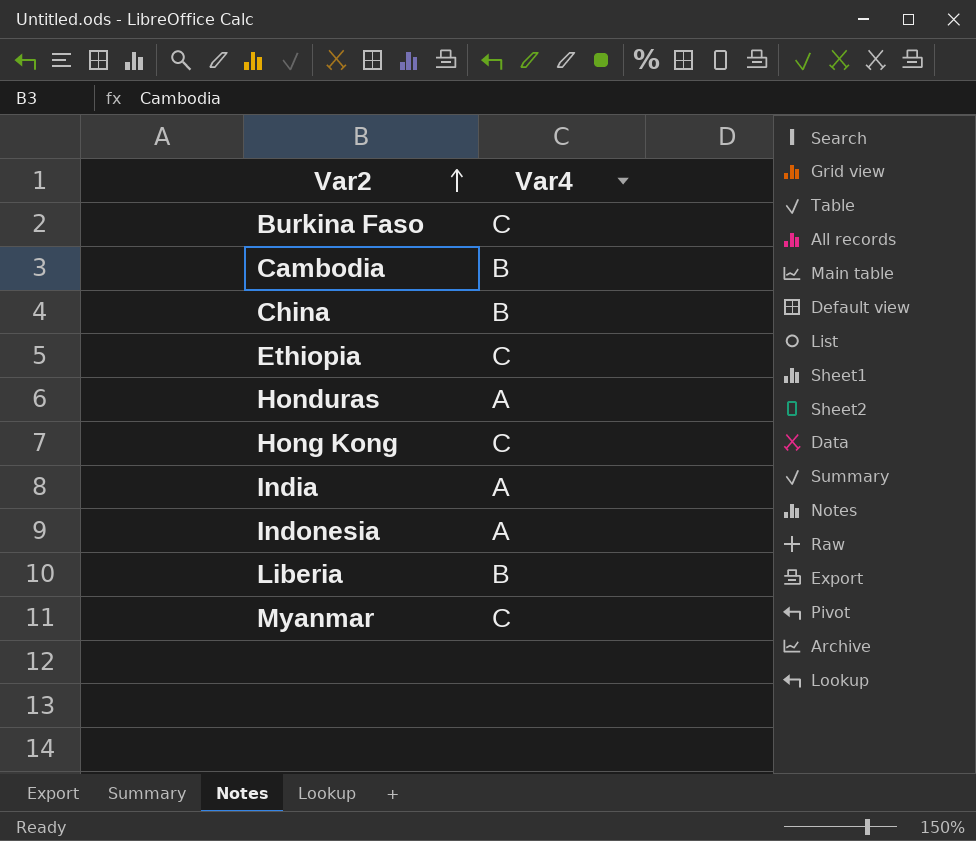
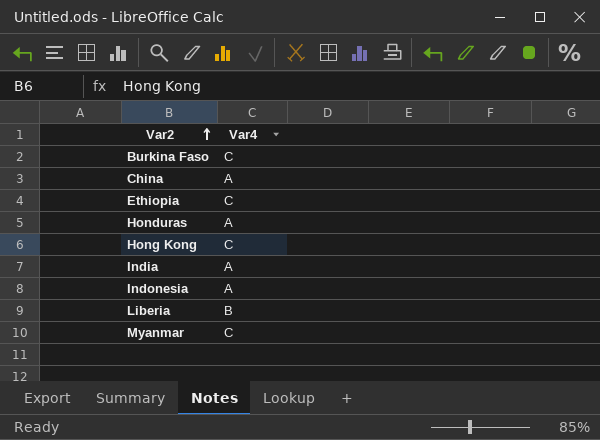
row Cambodia: B -> none
China | Var4: B -> A

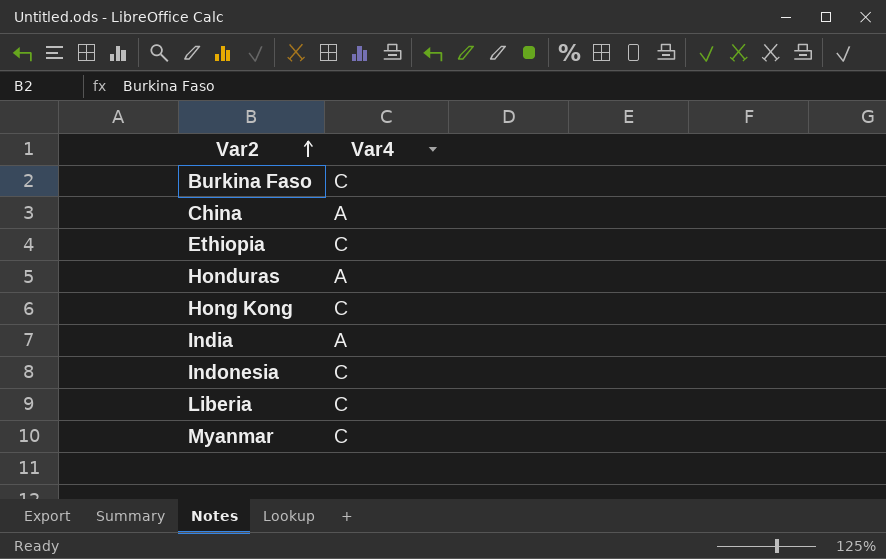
Indonesia | Var4: A -> C
Liberia | Var4: B -> C

